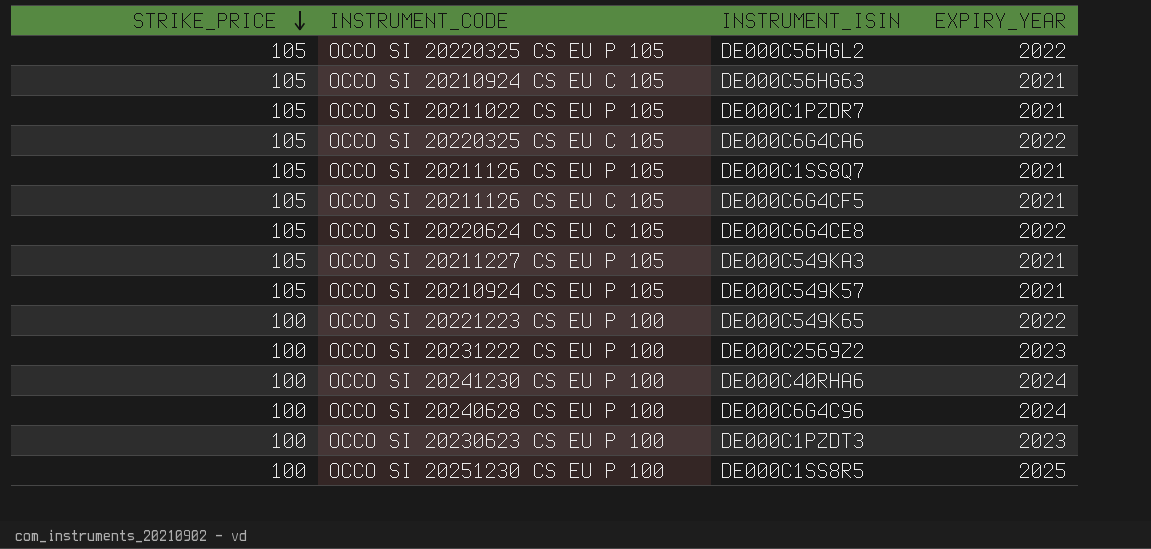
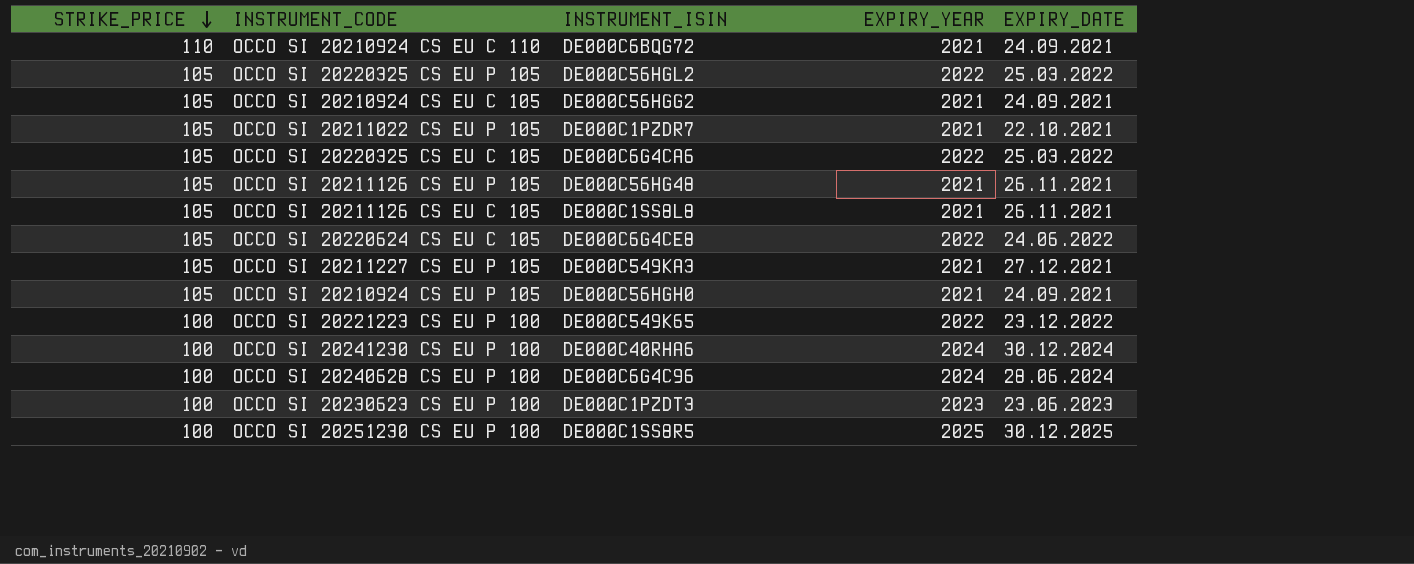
column EXPIRY_DATE | position: none -> 5
row OCCO SI 20231222 CS EU P 100: 100 | DE000C2569Z2 | 2023 -> none
row OCCO SI 20210924 CS EU C 110: none -> 110 | DE000C6BQG72 | 2021 | 24.09.2021
OCCO SI 20210924 CS EU C 105 | INSTRUMENT_ISIN: DE000C56HG63 -> DE000C56HGG2
OCCO SI 20211126 CS EU P 105 | INSTRUMENT_ISIN: DE000C1SS8Q7 -> DE000C56HG48
OCCO SI 20211126 CS EU C 105 | INSTRUMENT_ISIN: DE000C6G4CF5 -> DE000C1SS8L8
OCCO SI 20210924 CS EU P 105 | INSTRUMENT_ISIN: DE000C549K57 -> DE000C56HGH0

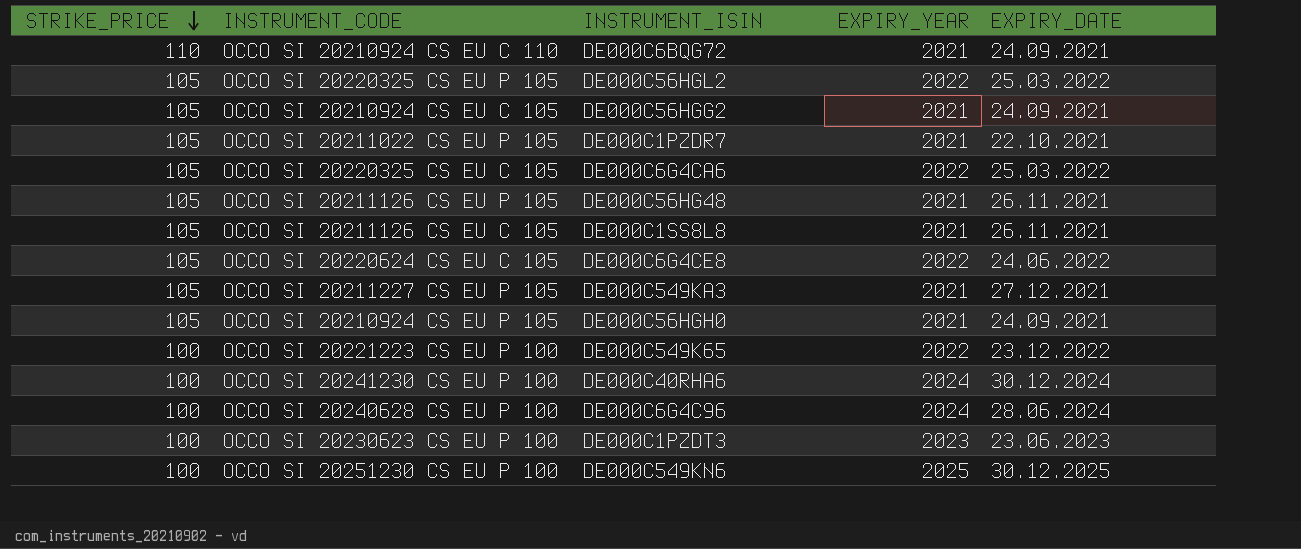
OCCO SI 20251230 CS EU P 100 | INSTRUMENT_ISIN: DE000C1SS8R5 -> DE000C549KN6

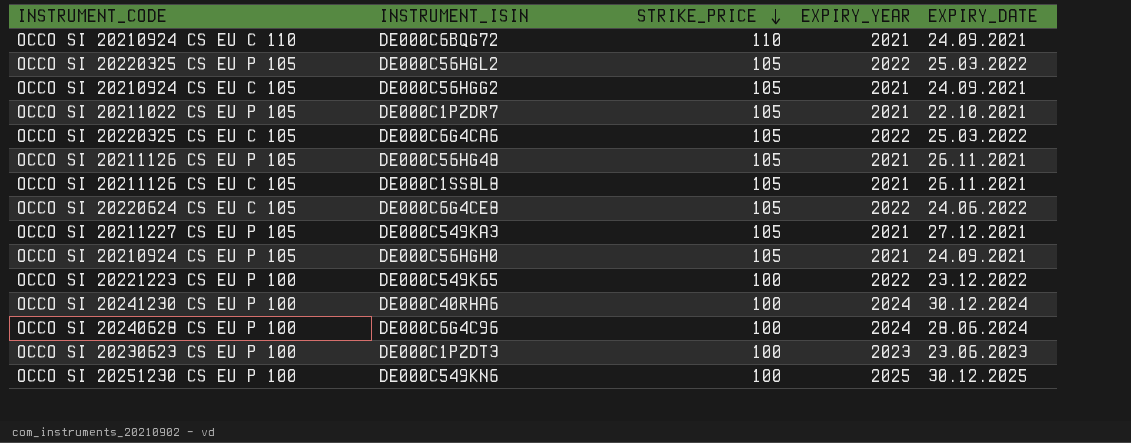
column STRIKE_PRICE | position: 1 -> 3

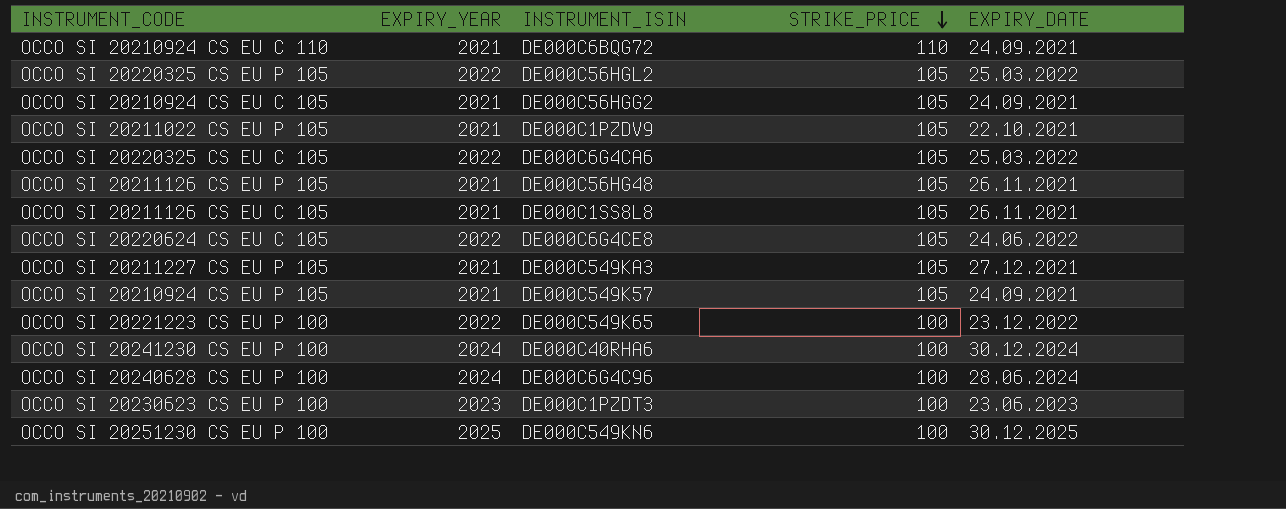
column EXPIRY_YEAR | position: 4 -> 2
OCCO SI 20211022 CS EU P 105 | INSTRUMENT_ISIN: DE000C1PZDR7 -> DE000C1PZDV9
OCCO SI 20210924 CS EU P 105 | INSTRUMENT_ISIN: DE000C56HGH0 -> DE000C549K57

